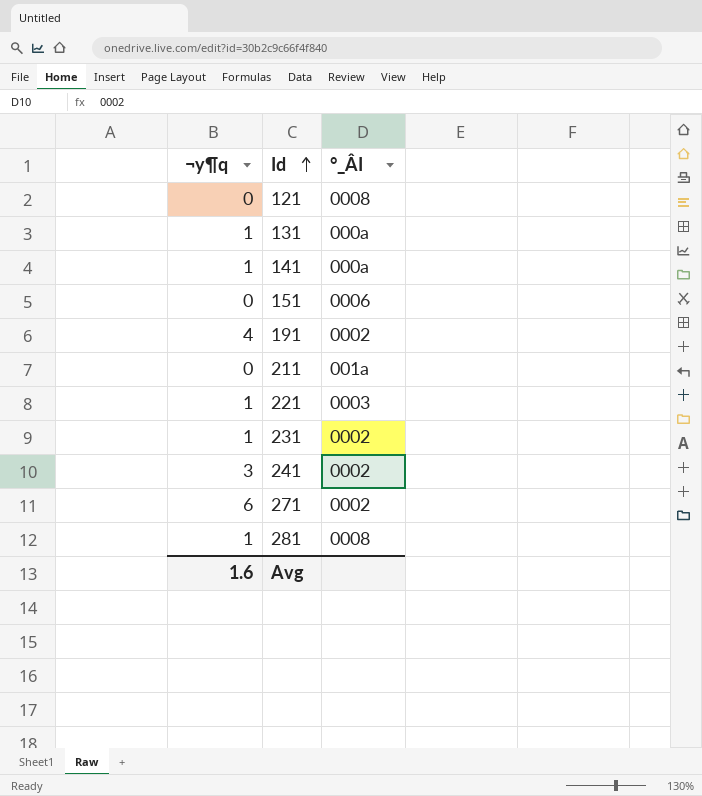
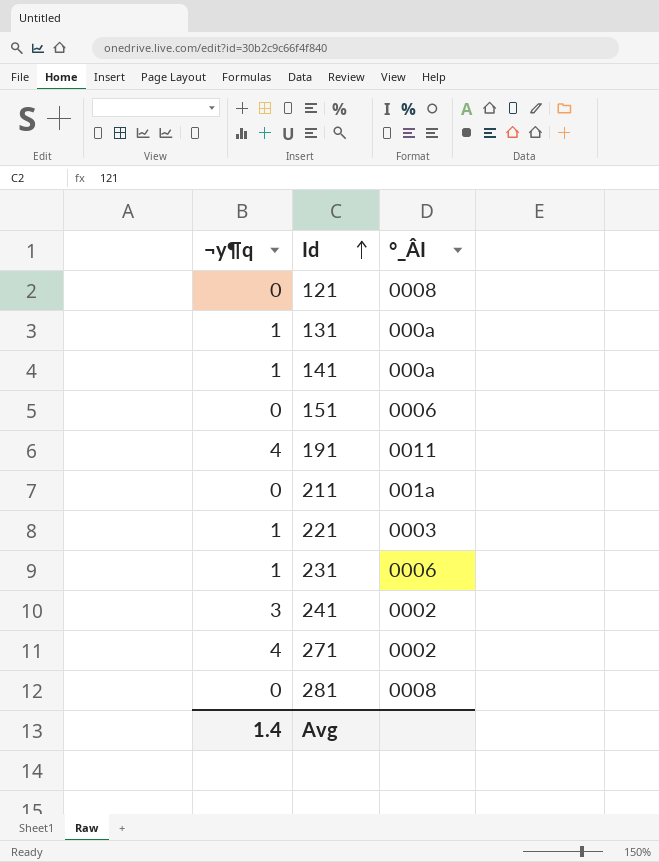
191 | °_ÂI: 0002 -> 0011
231 | °_ÂI: 0002 -> 0006
271 | ¬y¶q: 6 -> 4
281 | ¬y¶q: 1 -> 0
Avg | ¬y¶q: 1.6 -> 1.4

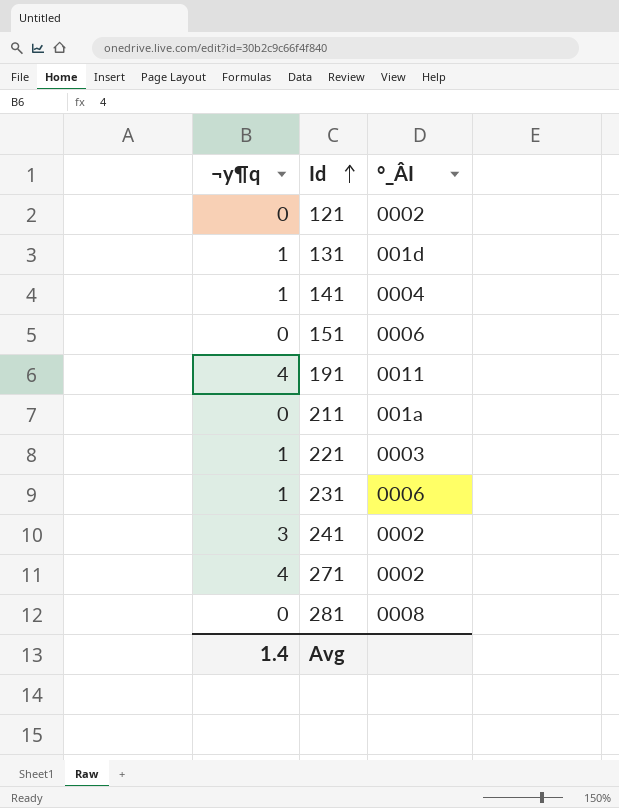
121 | °_ÂI: 0008 -> 0002
131 | °_ÂI: 000a -> 001d
141 | °_ÂI: 000a -> 0004

